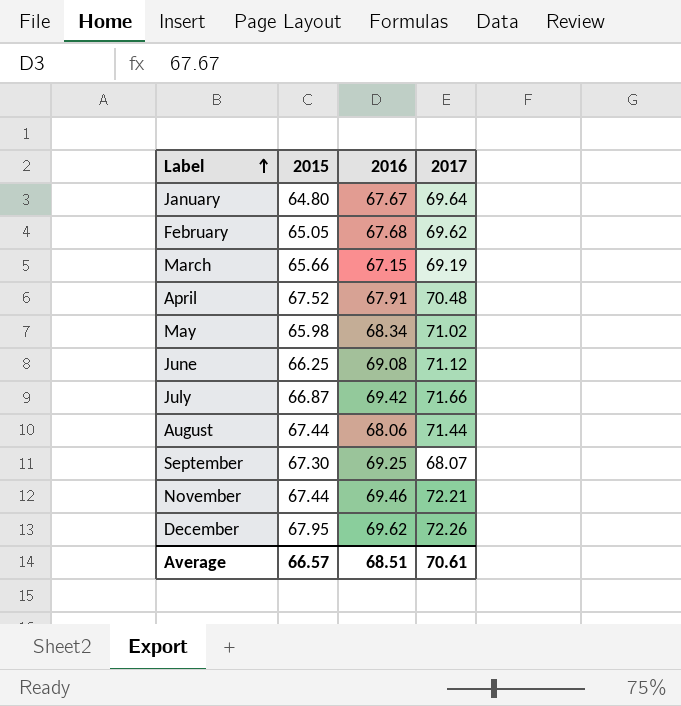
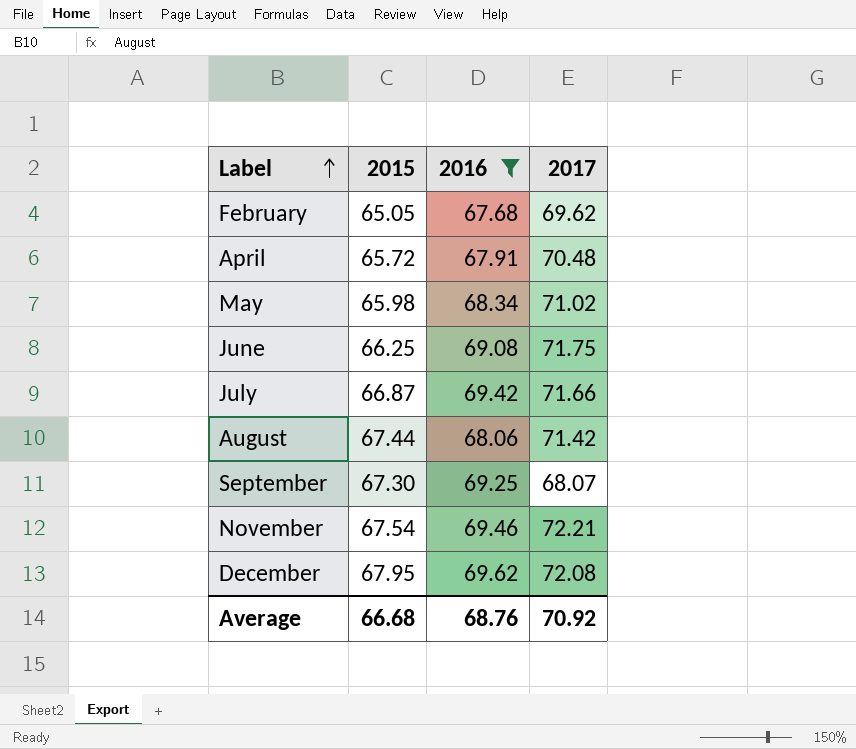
filter: none -> 2016 >= 67.68
April | 2015: 67.52 -> 65.72
June | 2017: 71.12 -> 71.75
August | 2017: 71.44 -> 71.42
November | 2015: 67.44 -> 67.54
December | 2017: 72.26 -> 72.08
Average | 2015: 66.57 -> 66.68
Average | 2016: 68.51 -> 68.76
Average | 2017: 70.61 -> 70.92

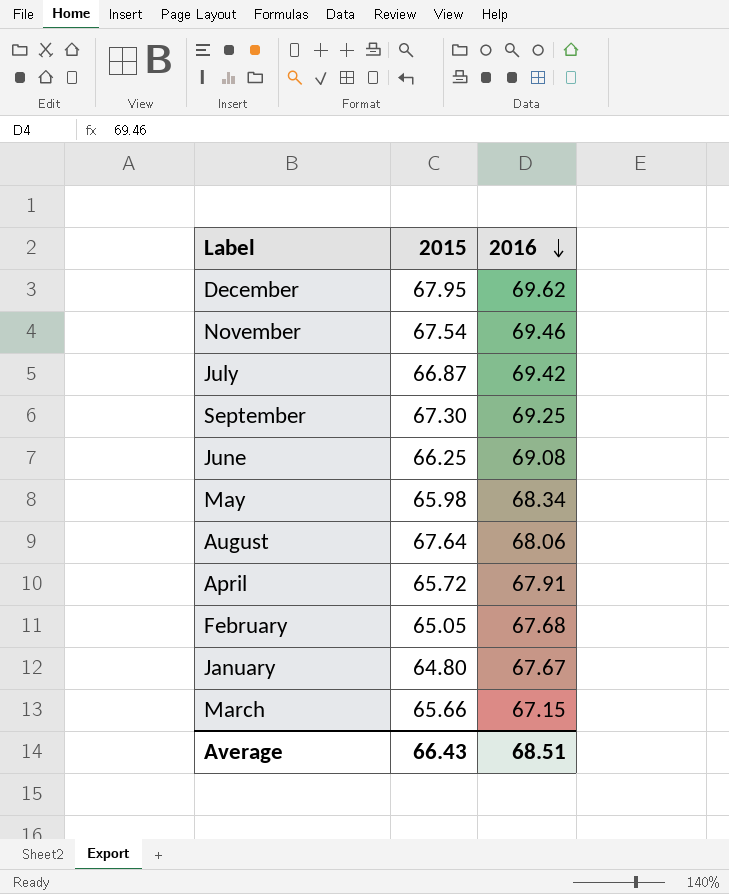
filter: 2016 >= 67.68 -> none
row order: Label ascending -> 2016 descending
column 2017 | position: 4 -> none
August | 2015: 67.44 -> 67.64
Average | 2015: 66.68 -> 66.43
Average | 2016: 68.76 -> 68.51

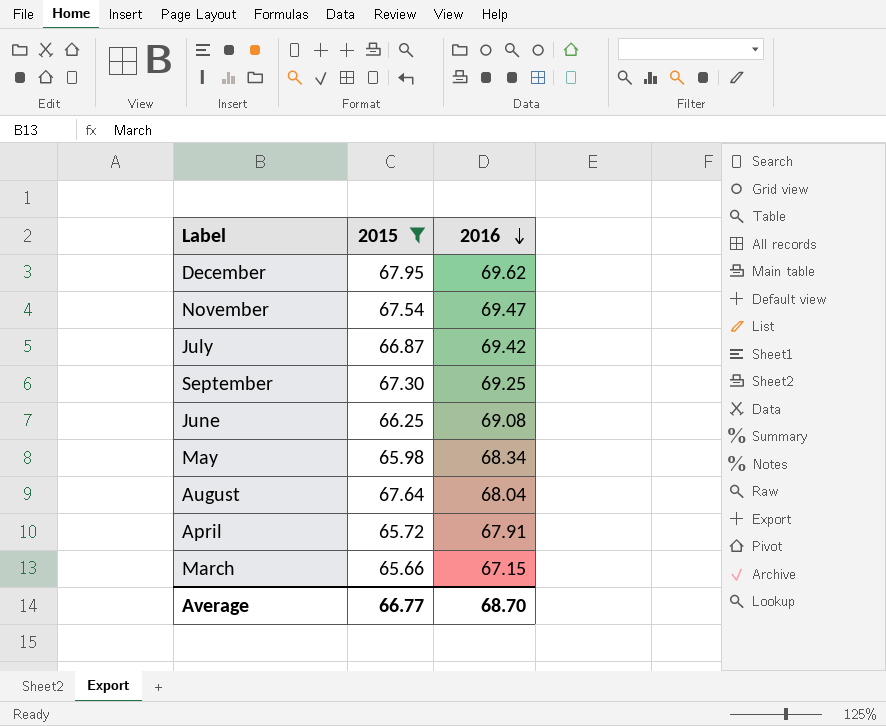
filter: none -> 2015 >= 65.66
November | 2016: 69.46 -> 69.47
August | 2016: 68.06 -> 68.04
Average | 2015: 66.43 -> 66.77
Average | 2016: 68.51 -> 68.70

